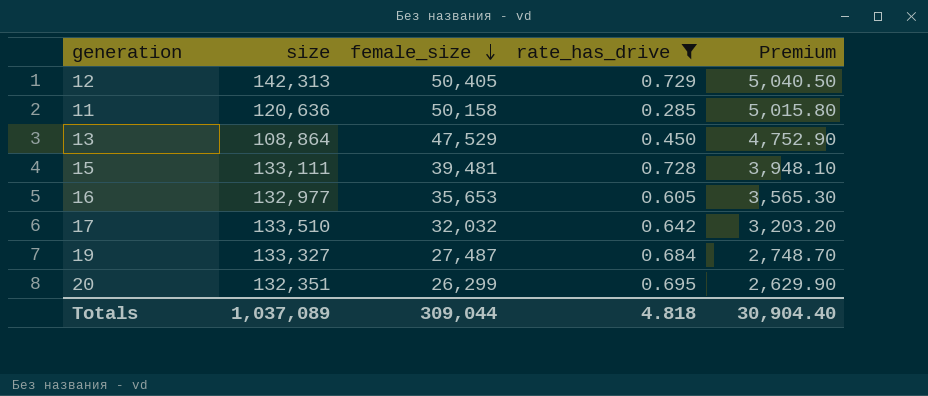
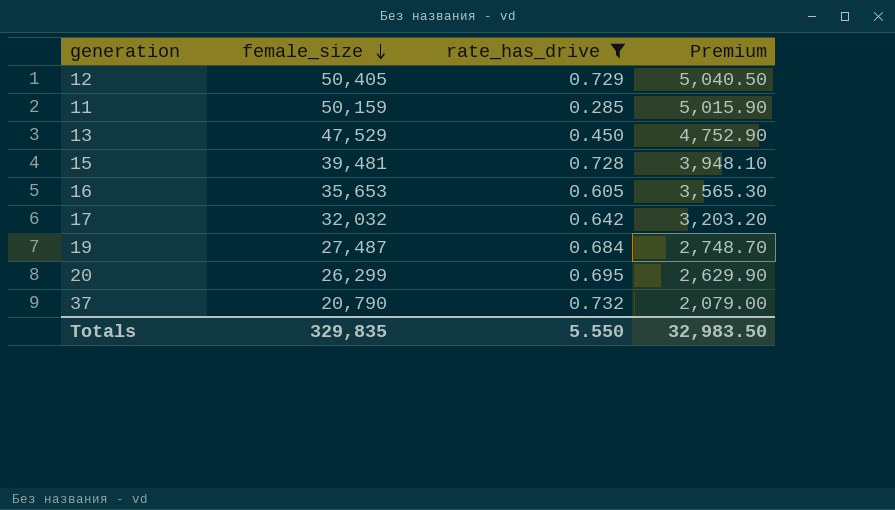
column size | position: 2 -> none
11 | female_size: 50,158 -> 50,159
11 | Premium: 5,015.80 -> 5,015.90
row 37: none -> 20,790 | 0.732 | 2,079.00
Totals | female_size: 309,044 -> 329,835
Totals | rate_has_drive: 4.818 -> 5.550
Totals | Premium: 30,904.40 -> 32,983.50

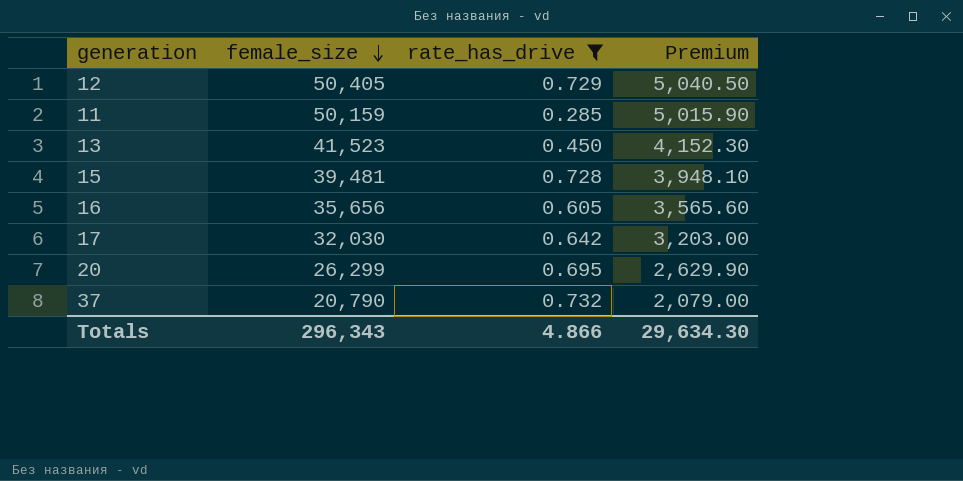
row 19: 27,487 | 0.684 | 2,748.70 -> none
13 | female_size: 47,529 -> 41,523
13 | Premium: 4,752.90 -> 4,152.30
16 | female_size: 35,653 -> 35,656
16 | Premium: 3,565.30 -> 3,565.60
17 | female_size: 32,032 -> 32,030
17 | Premium: 3,203.20 -> 3,203.00
Totals | female_size: 329,835 -> 296,343
Totals | rate_has_drive: 5.550 -> 4.866
Totals | Premium: 32,983.50 -> 29,634.30

